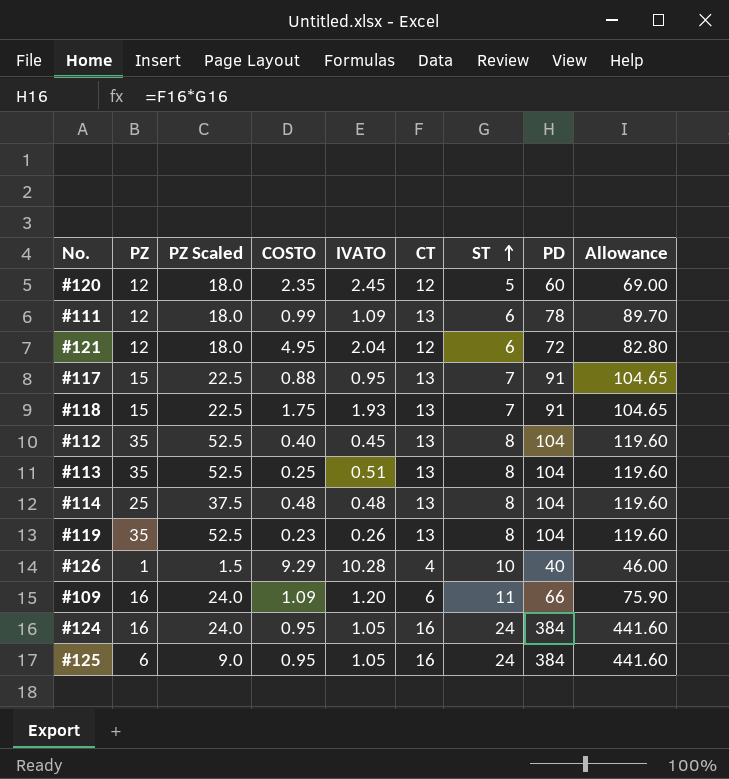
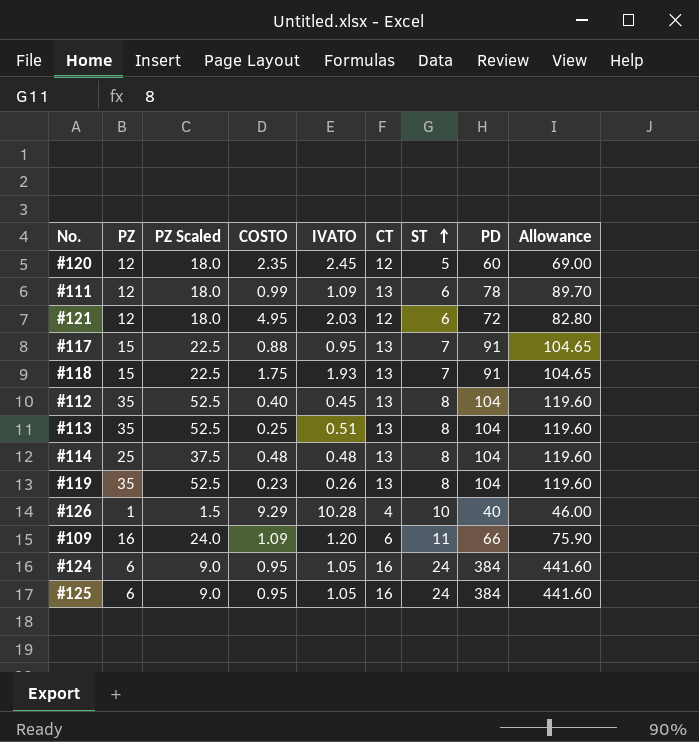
#121 | IVATO: 2.04 -> 2.03
#124 | PZ: 16 -> 6
#124 | PZ Scaled: 24.0 -> 9.0

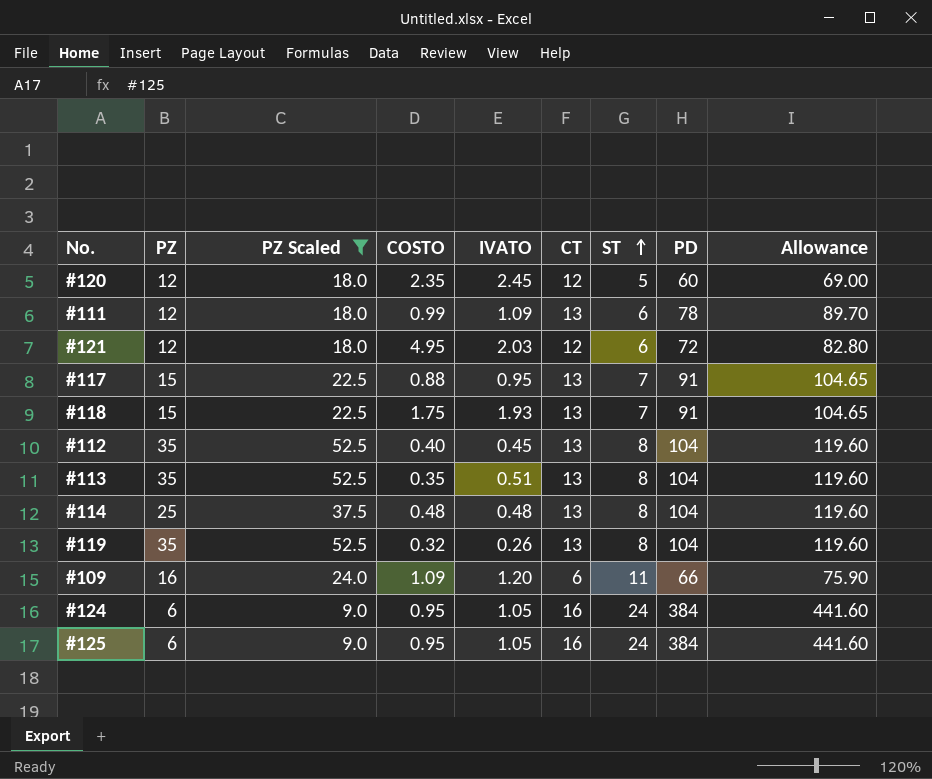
filter: none -> PZ Scaled != 1.5
#113 | COSTO: 0.25 -> 0.35
#119 | COSTO: 0.23 -> 0.32

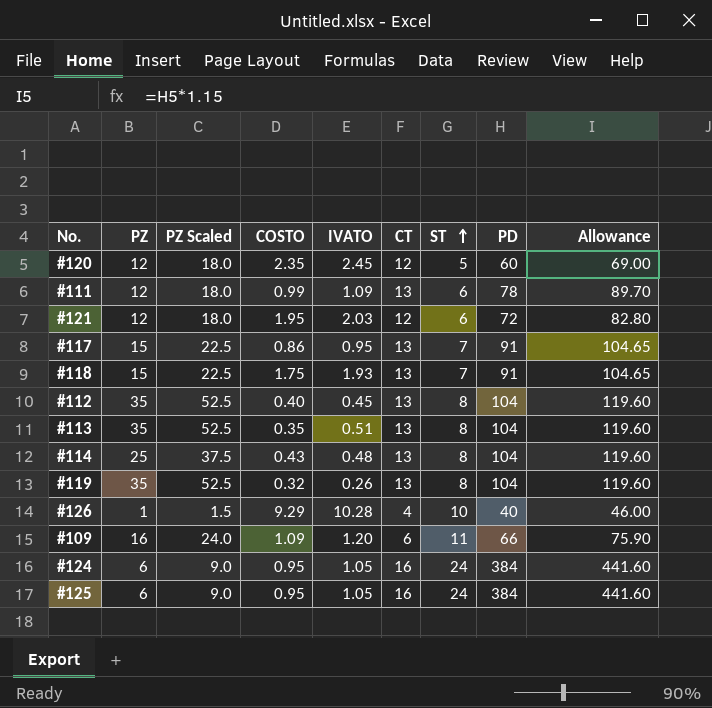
filter: PZ Scaled != 1.5 -> none
#121 | COSTO: 4.95 -> 1.95
#117 | COSTO: 0.88 -> 0.86
#114 | COSTO: 0.48 -> 0.43

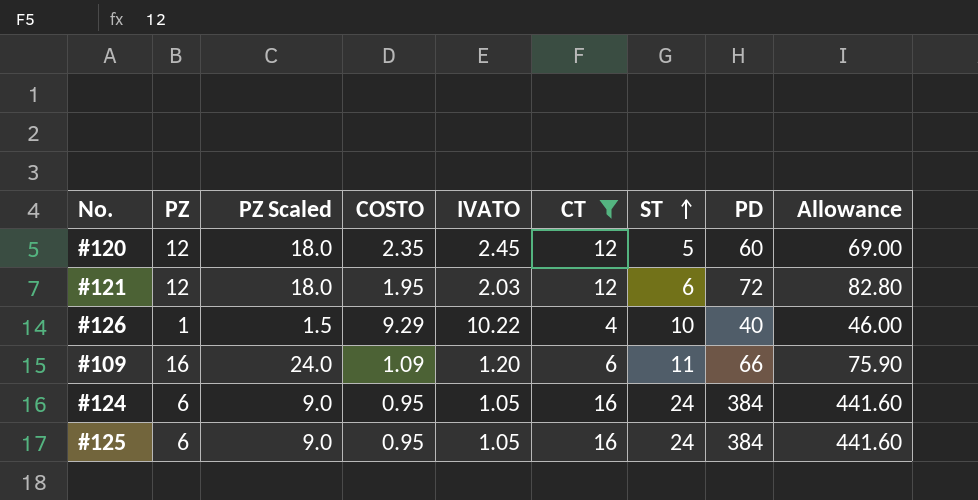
filter: none -> CT != 13
#126 | IVATO: 10.28 -> 10.22

